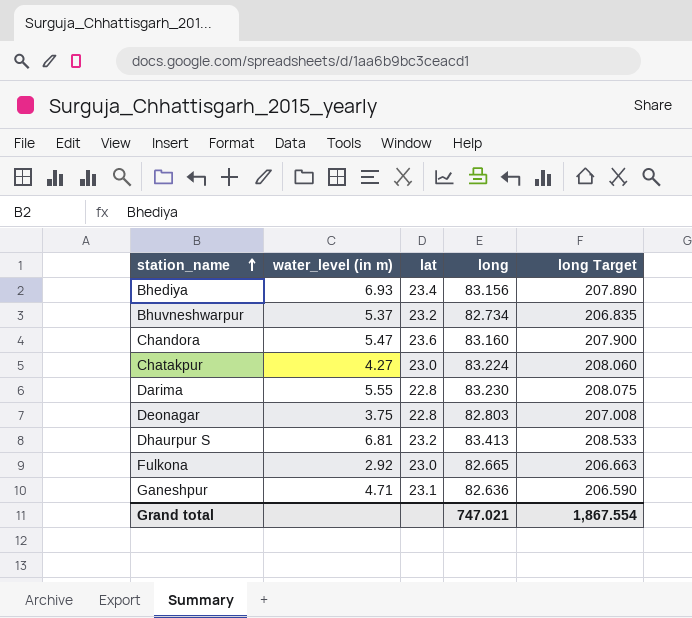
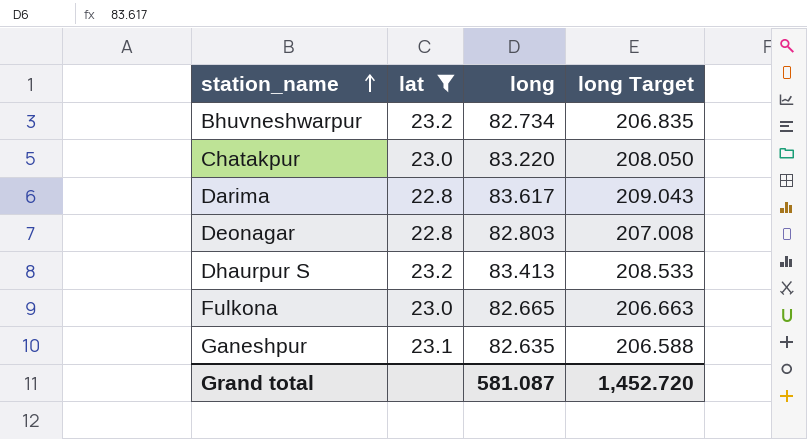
filter: none -> lat <= 23.2
column water_level (in m) | position: 2 -> none
Chatakpur | long: 83.224 -> 83.220
Chatakpur | long Target: 208.060 -> 208.050
Darima | long: 83.230 -> 83.617
Darima | long Target: 208.075 -> 209.043
Ganeshpur | long: 82.636 -> 82.635
Ganeshpur | long Target: 206.590 -> 206.588
Grand total | long: 747.021 -> 581.087
Grand total | long Target: 1,867.554 -> 1,452.720

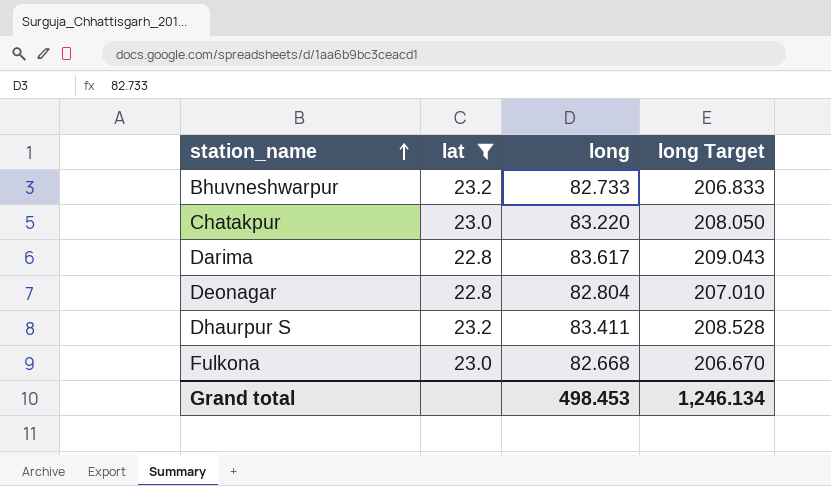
row Ganeshpur: 23.1 | 82.635 | 206.588 -> none
Bhuvneshwarpur | long: 82.734 -> 82.733
Bhuvneshwarpur | long Target: 206.835 -> 206.833
Deonagar | long: 82.803 -> 82.804
Deonagar | long Target: 207.008 -> 207.010
Dhaurpur S | long: 83.413 -> 83.411
Dhaurpur S | long Target: 208.533 -> 208.528
Fulkona | long: 82.665 -> 82.668
Fulkona | long Target: 206.663 -> 206.670
Grand total | long: 581.087 -> 498.453
Grand total | long Target: 1,452.720 -> 1,246.134

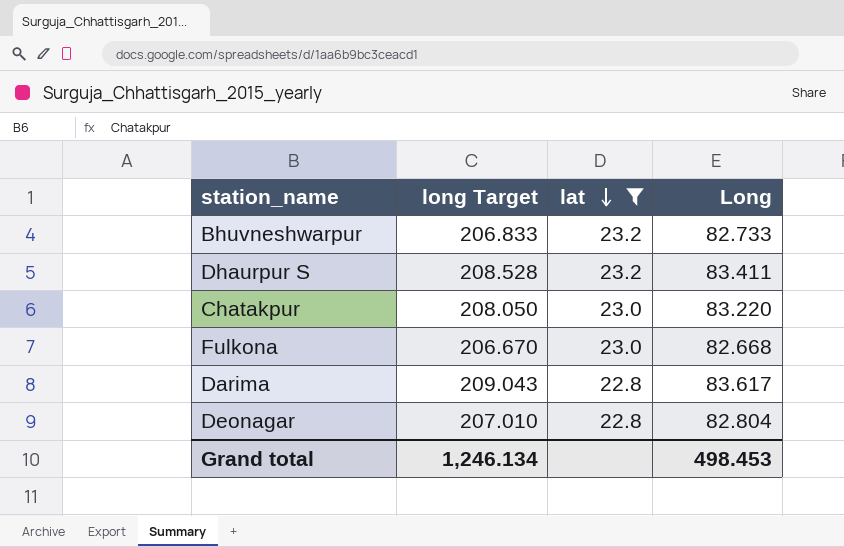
row order: station_name ascending -> lat descending
column long Target | position: 4 -> 2
column name: long -> Long

